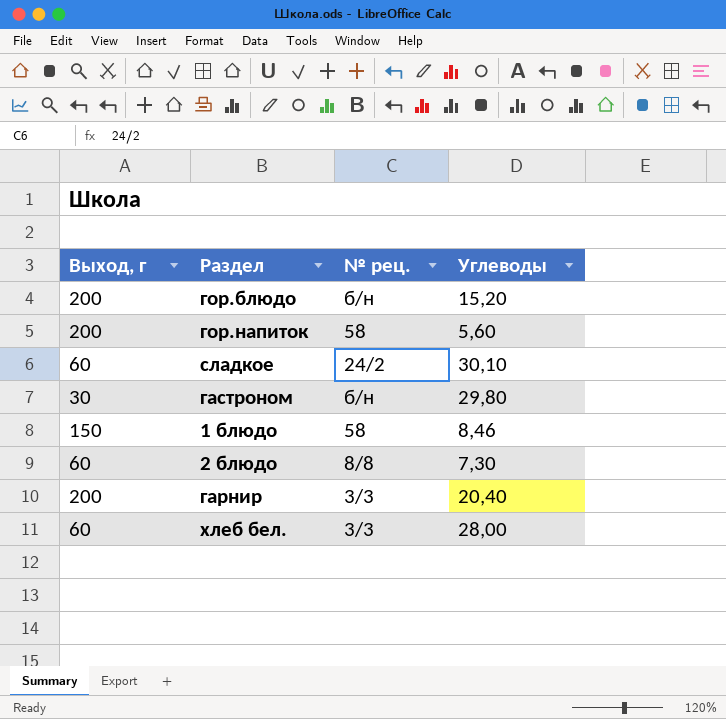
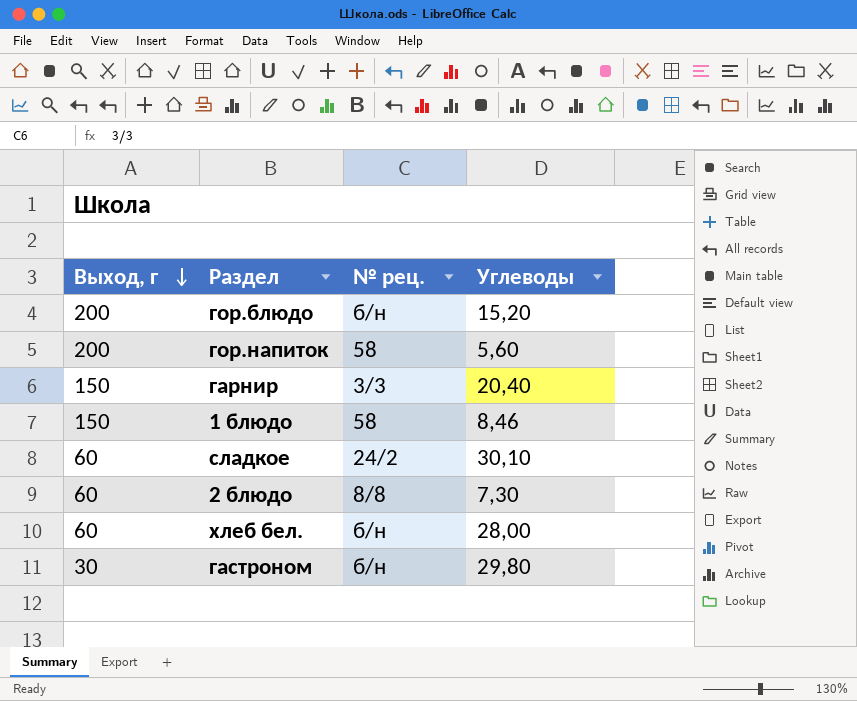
row order: none -> Выход, г descending
гарнир | Выход, г: 200 -> 150
хлеб бел. | № рец.: 3/3 -> б/н

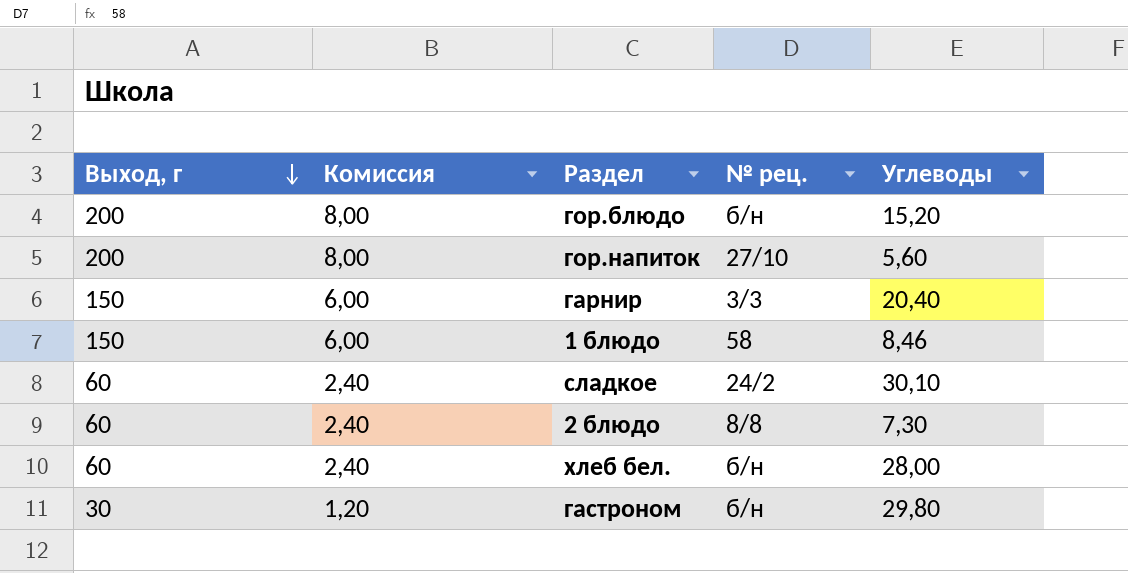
column Комиссия | formula: none -> [Выход, г] * 0,04
гор.напиток | № рец.: 58 -> 27/10

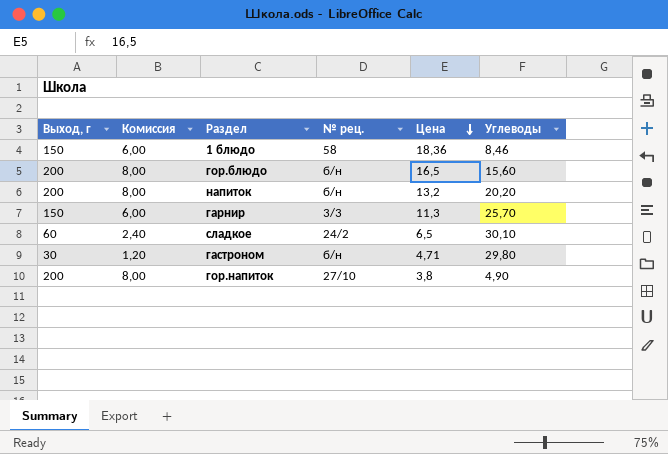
row order: Выход, г descending -> Цена descending
column Цена | position: none -> 5
row 2 блюдо: 60 | 2,40 | 8/8 | 7,30 -> none
row хлеб бел.: 60 | 2,40 | б/н | 28,00 -> none
гор.блюдо | Углеводы: 15,20 -> 15,60
row напиток: none -> 200 | 8,00 | б/н | 13,2 | 20,20
гарнир | Углеводы: 20,40 -> 25,70
гор.напиток | Углеводы: 5,60 -> 4,90

